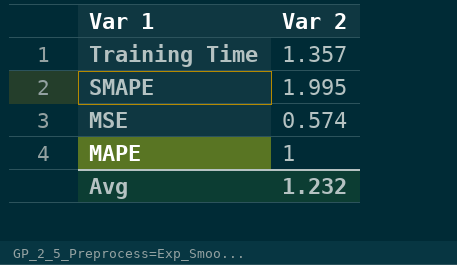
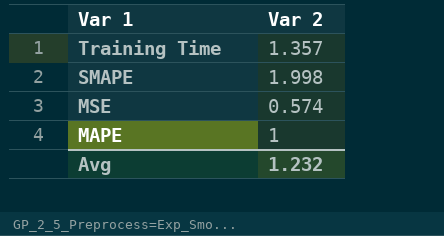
SMAPE | Var 2: 1.995 -> 1.998

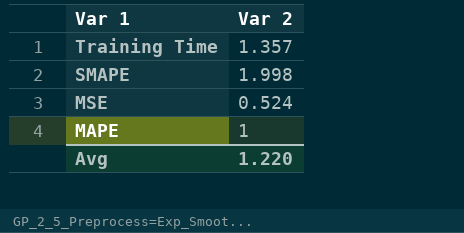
MSE | Var 2: 0.574 -> 0.524
Avg | Var 2: 1.232 -> 1.220

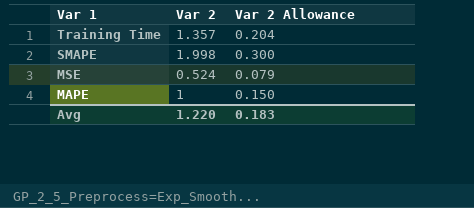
column Var 2 Allowance | formula: none -> [Var 2] * 0.15

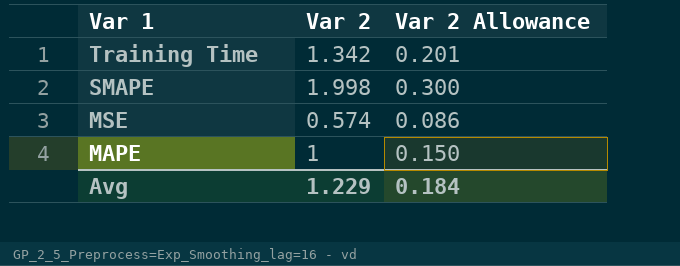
Training Time | Var 2: 1.357 -> 1.342
Training Time | Var 2 Allowance: 0.204 -> 0.201
MSE | Var 2: 0.524 -> 0.574
MSE | Var 2 Allowance: 0.079 -> 0.086
Avg | Var 2: 1.220 -> 1.229
Avg | Var 2 Allowance: 0.183 -> 0.184

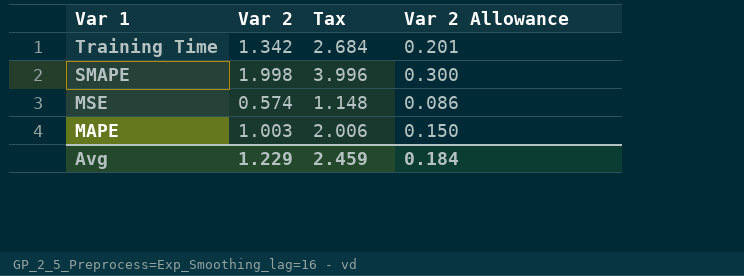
column Tax | formula: none -> [Var 2] * 2
MAPE | Var 2: 1 -> 1.003

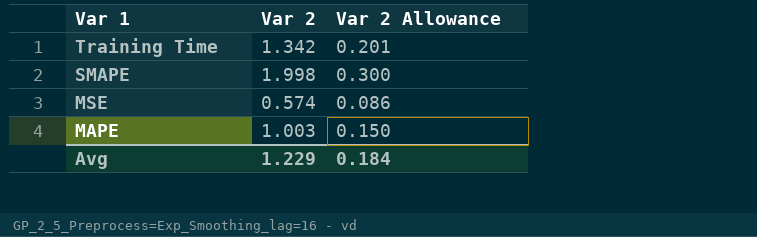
column Tax | formula: [Var 2] * 2 -> none

